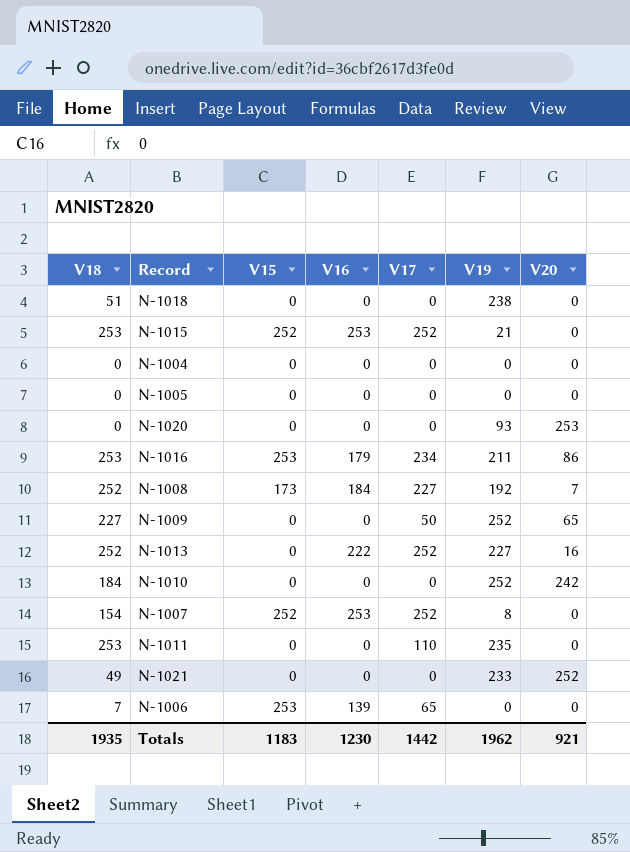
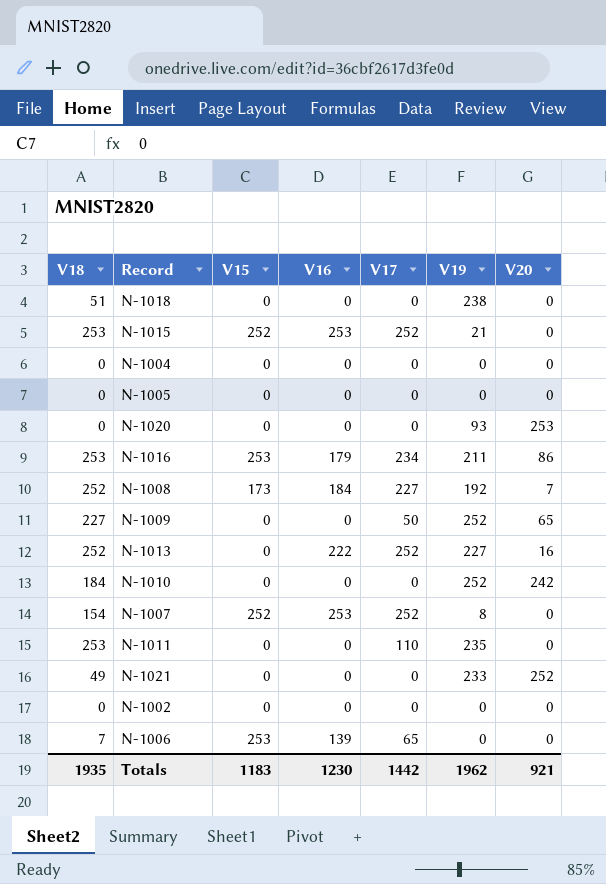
row N-1002: none -> 0 | 0 | 0 | 0 | 0 | 0

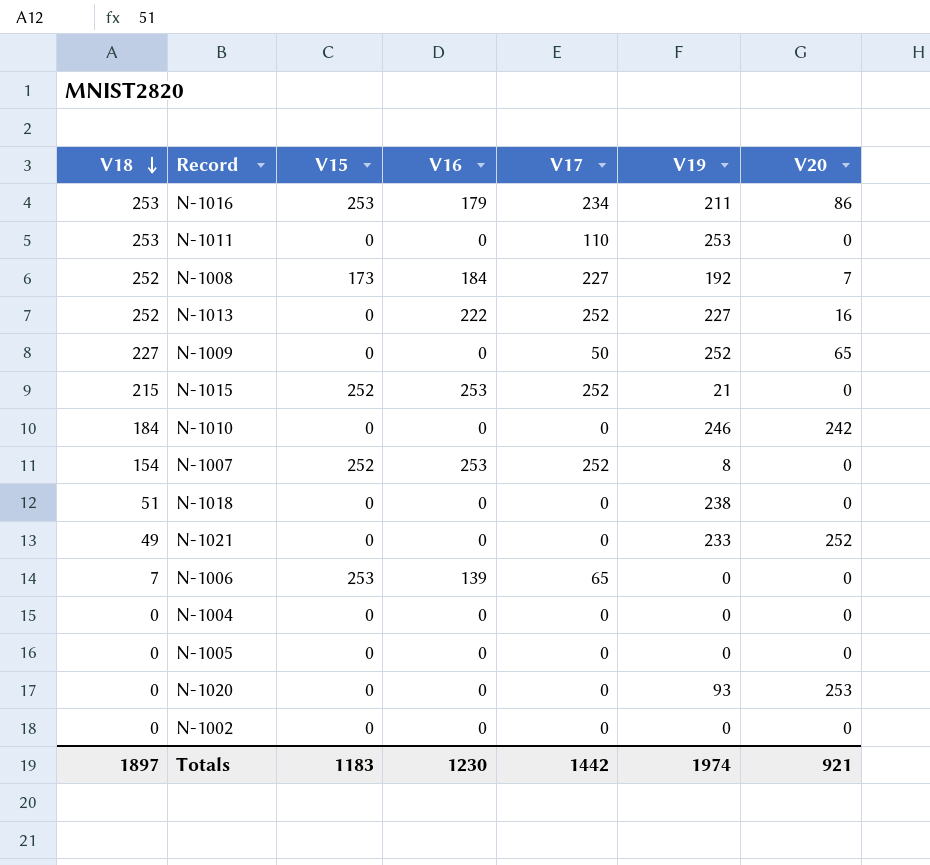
row order: none -> V18 descending
N-1011 | V19: 235 -> 253
N-1015 | V18: 253 -> 215
N-1010 | V19: 252 -> 246
Totals | V18: 1935 -> 1897
Totals | V19: 1962 -> 1974

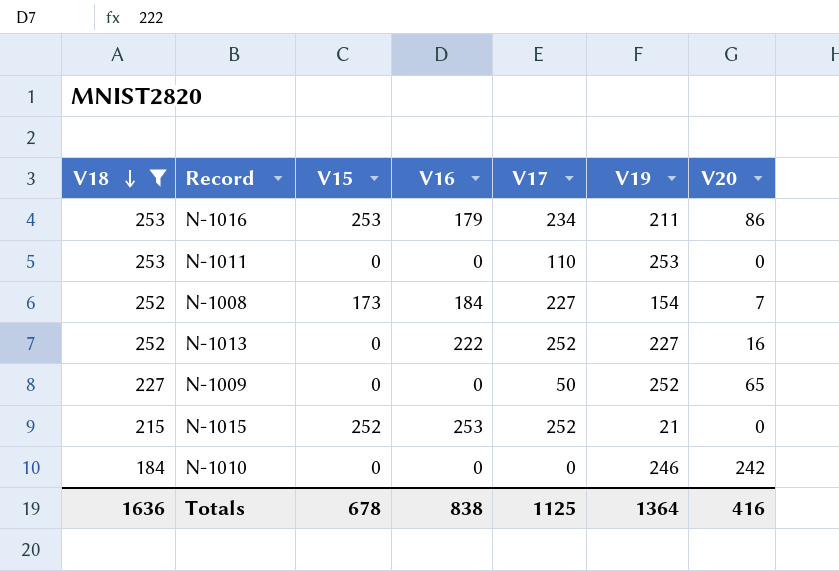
filter: none -> V18 >= 184
N-1008 | V19: 192 -> 154
Totals | V18: 1897 -> 1636
Totals | V15: 1183 -> 678
Totals | V16: 1230 -> 838
Totals | V17: 1442 -> 1125
Totals | V19: 1974 -> 1364
Totals | V20: 921 -> 416

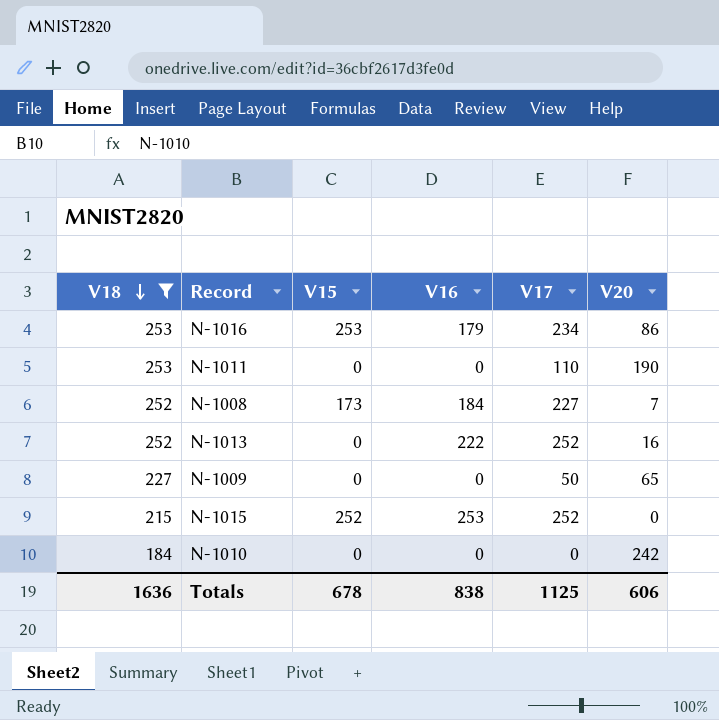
column V19 | position: 6 -> none
N-1011 | V20: 0 -> 190
Totals | V20: 416 -> 606

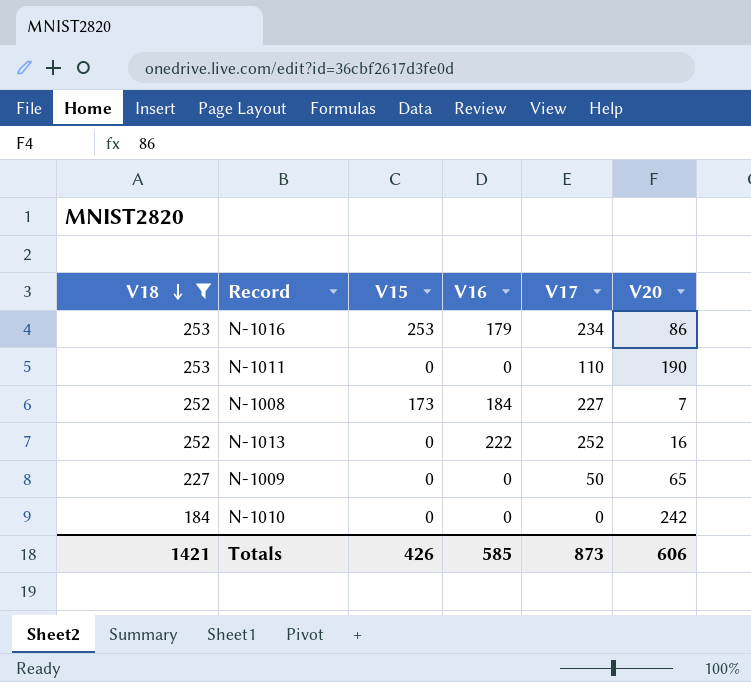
row N-1015: 215 | 252 | 253 | 252 | 0 -> none
Totals | V18: 1636 -> 1421
Totals | V15: 678 -> 426
Totals | V16: 838 -> 585
Totals | V17: 1125 -> 873

